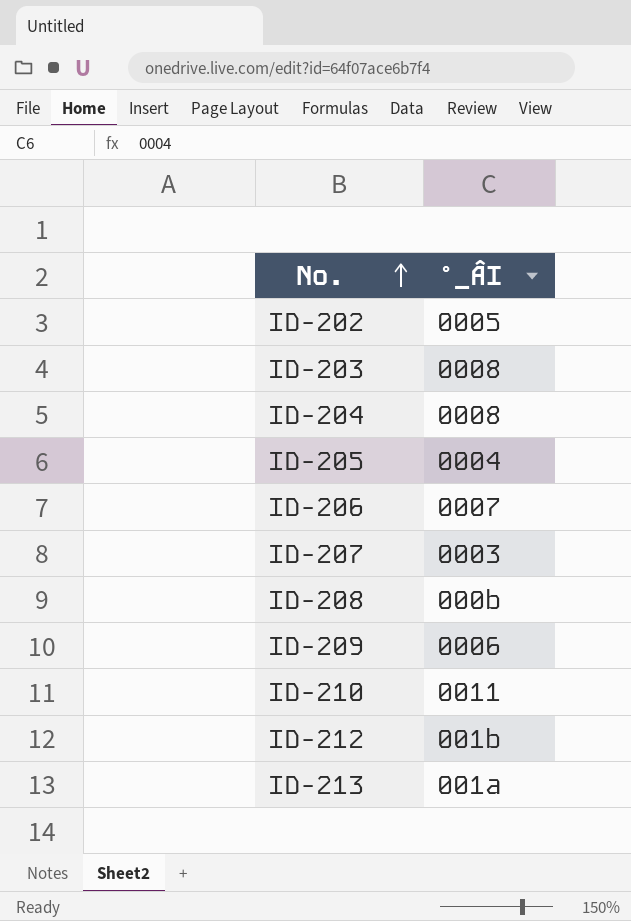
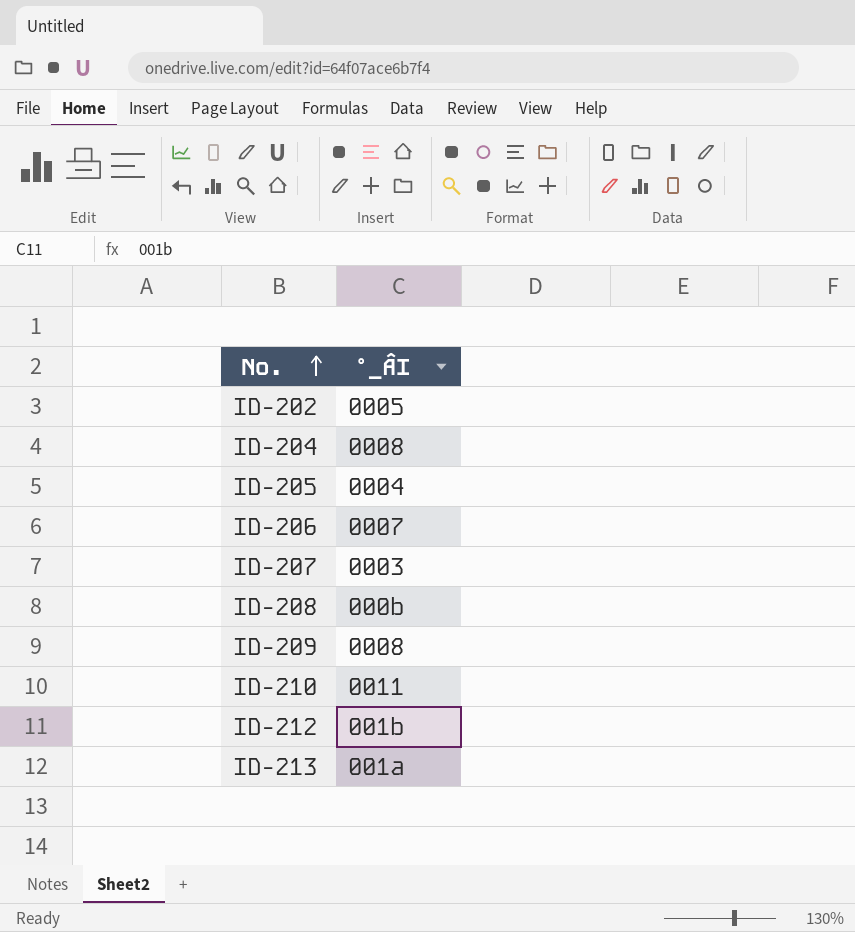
row ID-203: 0008 -> none
ID-209 | °_ÂI: 0006 -> 0008

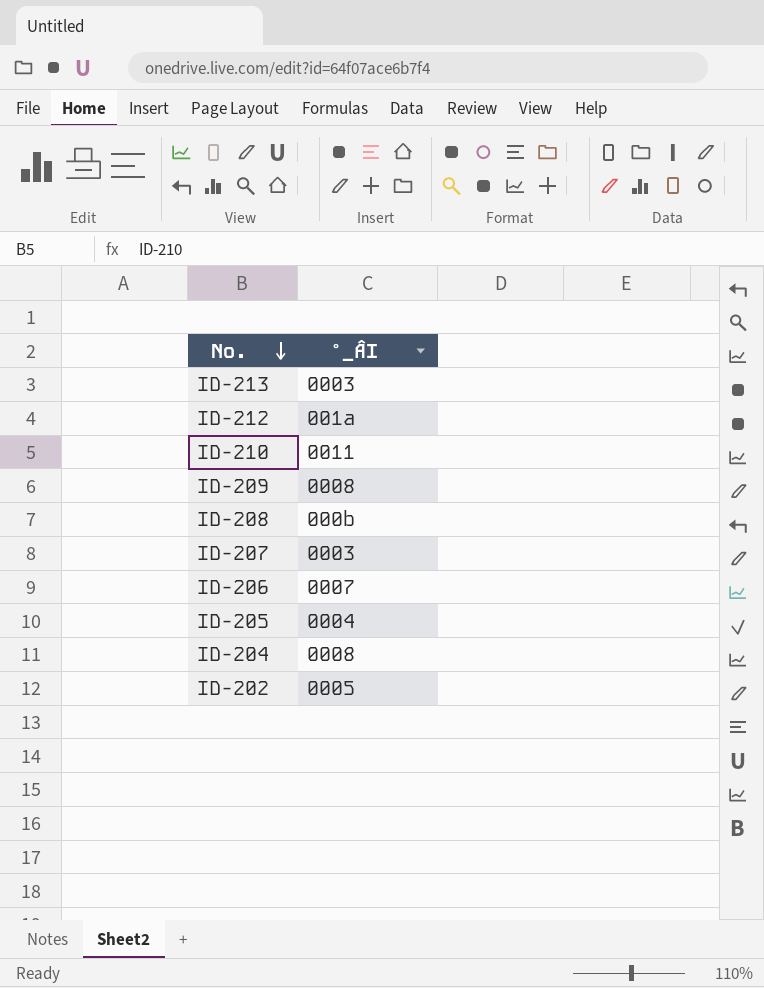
row order: No. ascending -> No. descending
ID-213 | °_ÂI: 001a -> 0003
ID-212 | °_ÂI: 001b -> 001a

